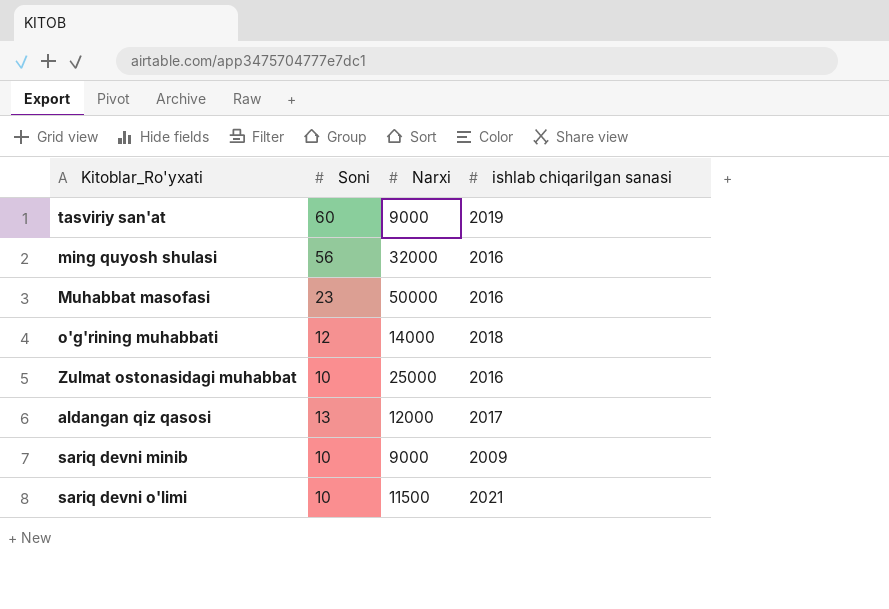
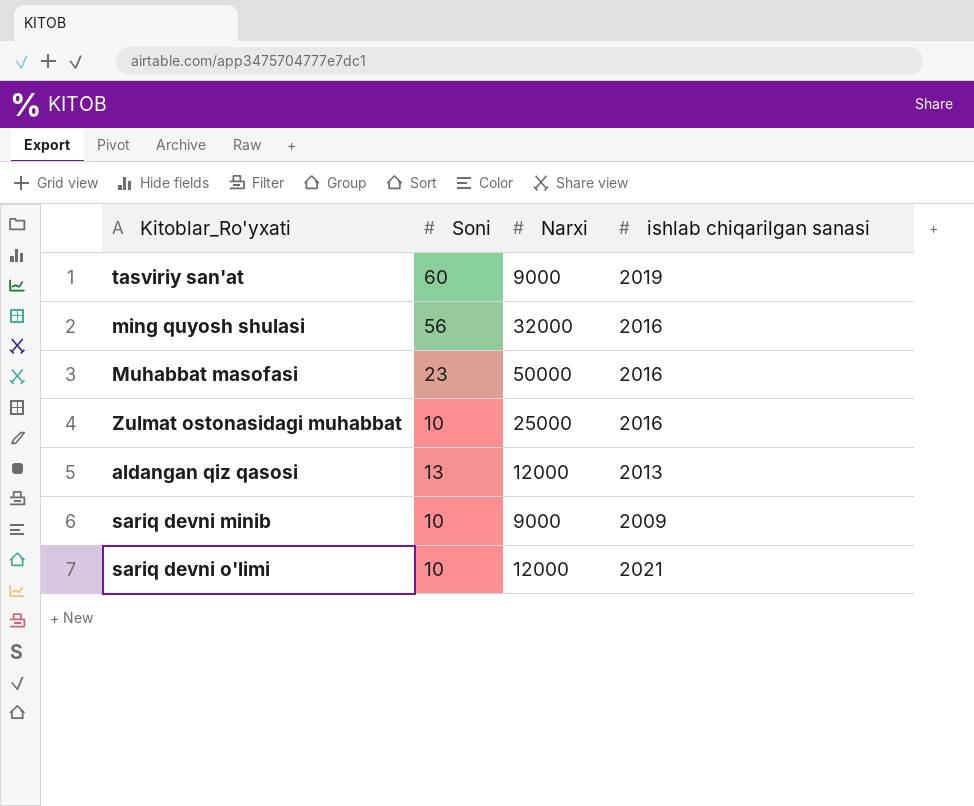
row o'g'rining muhabbati: 12 | 14000 | 2018 -> none
aldangan qiz qasosi | ishlab chiqarilgan sanasi: 2017 -> 2013
sariq devni o'limi | Narxi: 11500 -> 12000

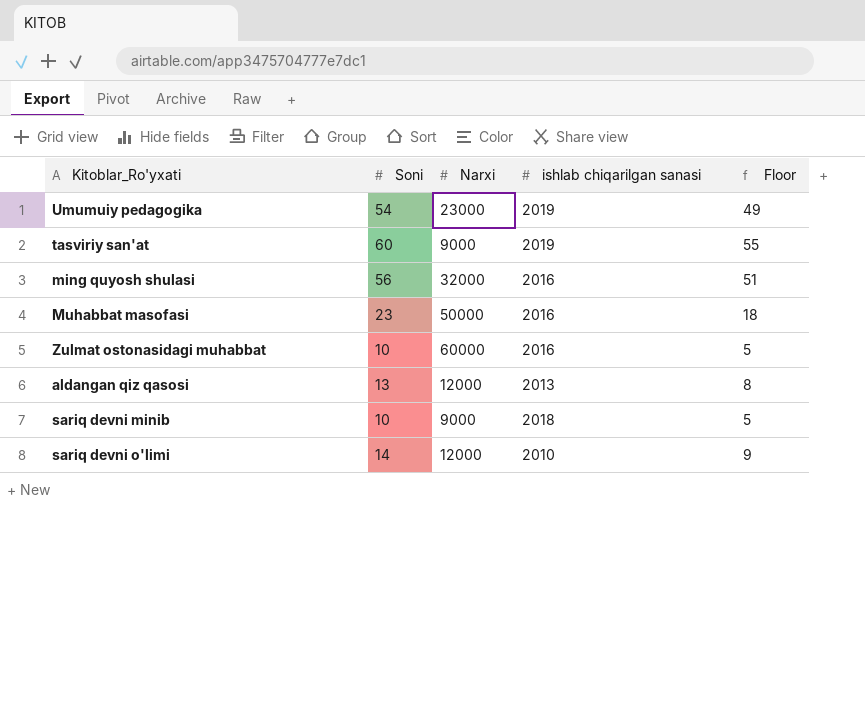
column Floor | formula: none -> [Soni] - 5
row Umumuiy pedagogika: none -> 54 | 23000 | 2019 | 49
Zulmat ostonasidagi muhabbat | Narxi: 25000 -> 60000
sariq devni minib | ishlab chiqarilgan sanasi: 2009 -> 2018
sariq devni o'limi | Soni: 10 -> 14
sariq devni o'limi | ishlab chiqarilgan sanasi: 2021 -> 2010

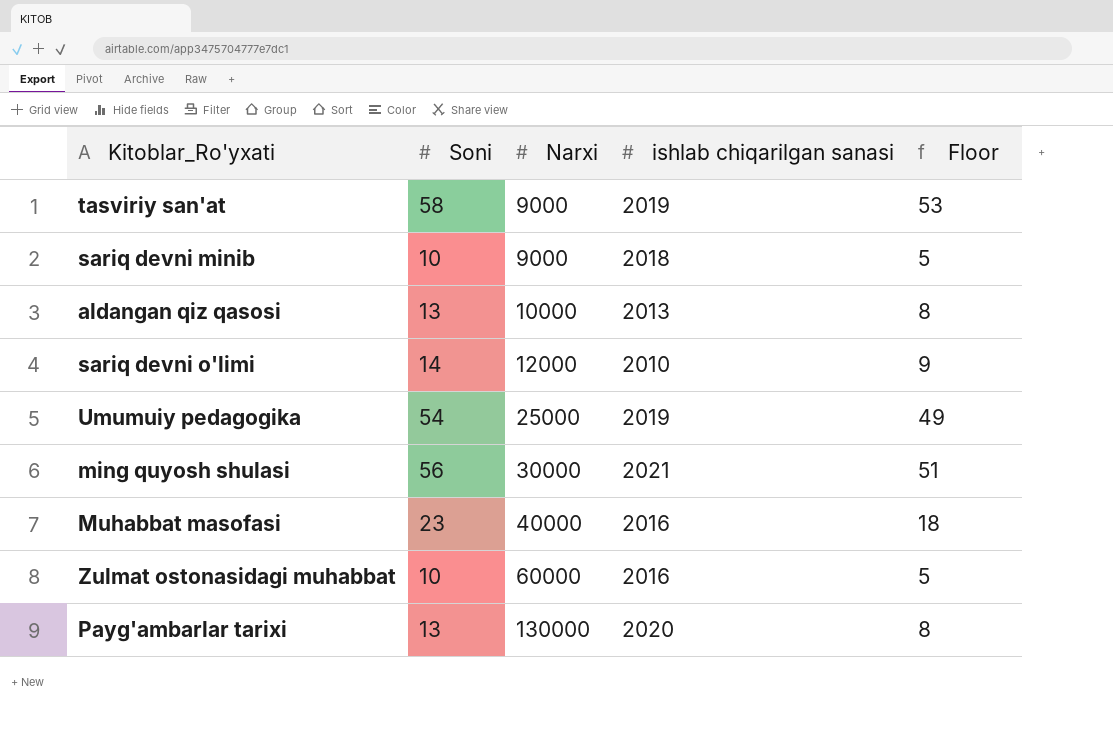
row order: none -> Narxi ascending
tasviriy san'at | Soni: 60 -> 58
tasviriy san'at | Floor: 55 -> 53
aldangan qiz qasosi | Narxi: 12000 -> 10000
Umumuiy pedagogika | Narxi: 23000 -> 25000
ming quyosh shulasi | Narxi: 32000 -> 30000
ming quyosh shulasi | ishlab chiqarilgan sanasi: 2016 -> 2021
Muhabbat masofasi | Narxi: 50000 -> 40000
row Payg'ambarlar tarixi: none -> 13 | 130000 | 2020 | 8

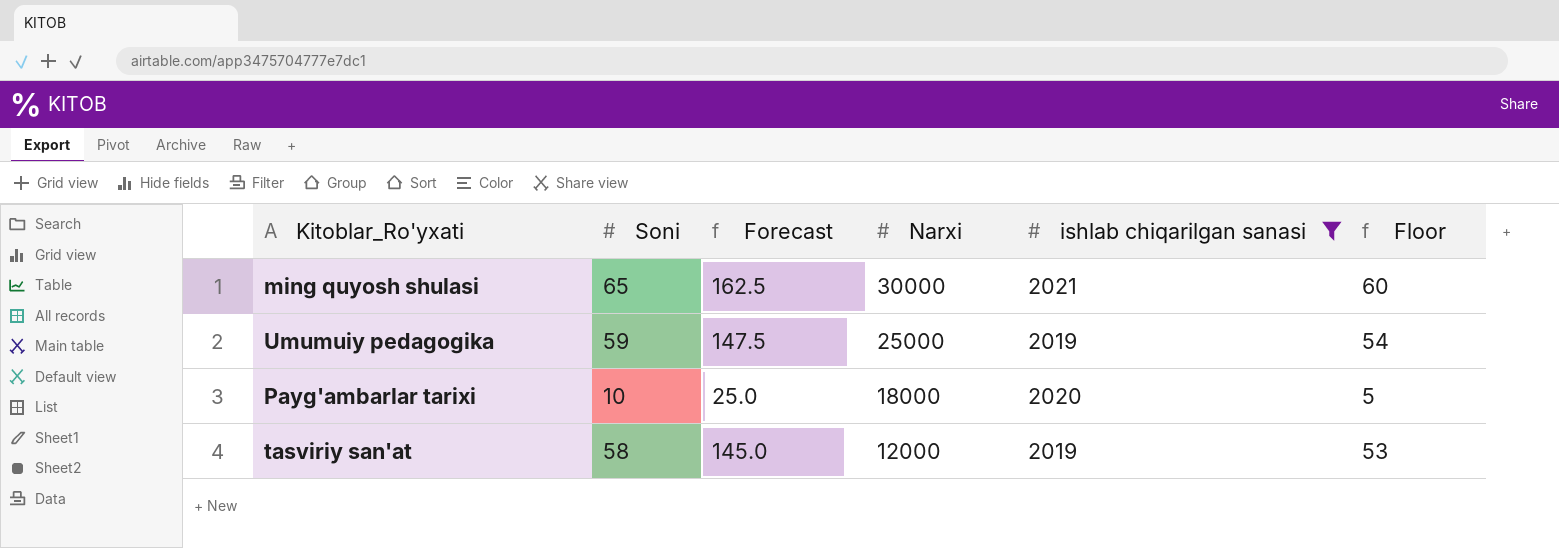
filter: none -> ishlab chiqarilgan sanasi >= 2019
row order: Narxi ascending -> Narxi descending
column Forecast | formula: none -> [Soni] * 2.5
ming quyosh shulasi | Soni: 56 -> 65
ming quyosh shulasi | Floor: 51 -> 60
Umumuiy pedagogika | Soni: 54 -> 59
Umumuiy pedagogika | Floor: 49 -> 54
Payg'ambarlar tarixi | Soni: 13 -> 10
Payg'ambarlar tarixi | Narxi: 130000 -> 18000
Payg'ambarlar tarixi | Floor: 8 -> 5
tasviriy san'at | Narxi: 9000 -> 12000

